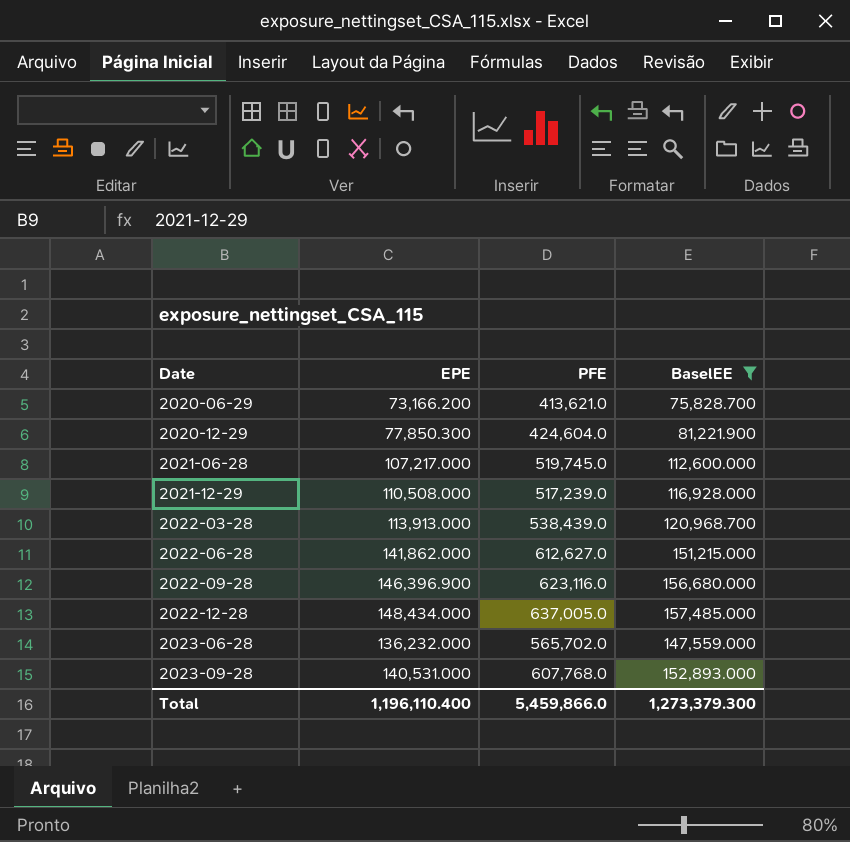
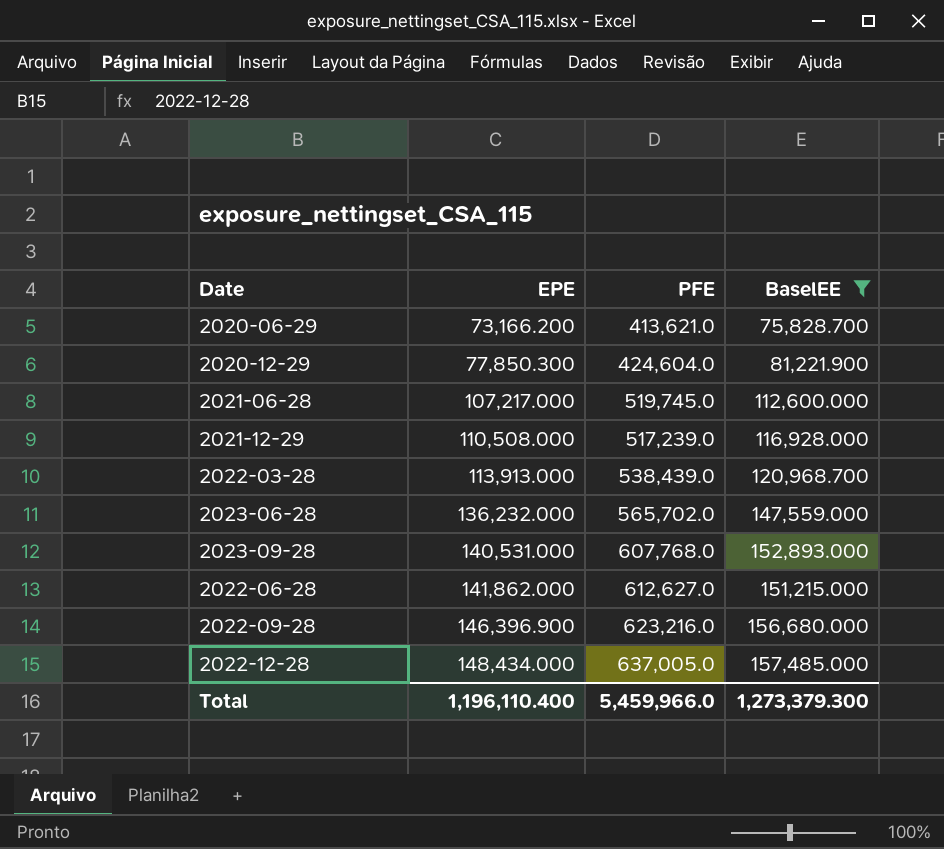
row order: Date ascending -> EPE ascending
2022-09-28 | PFE: 623,116.0 -> 623,216.0
Total | PFE: 5,459,866.0 -> 5,459,966.0

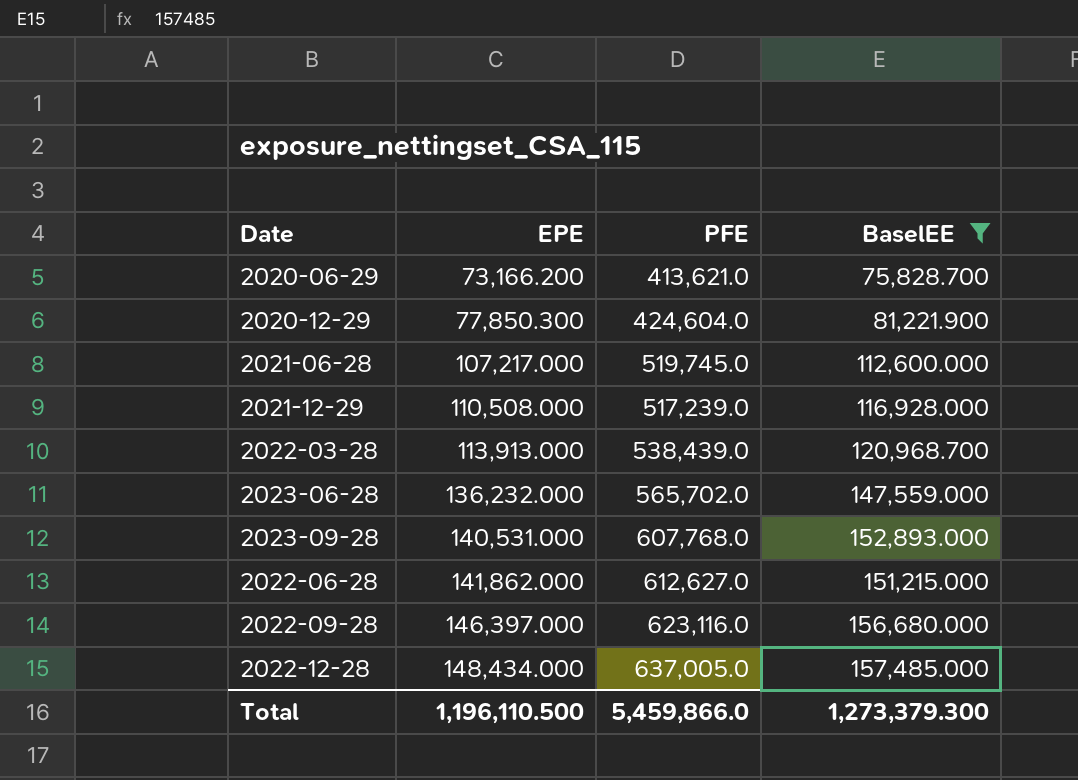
2022-09-28 | EPE: 146,396.900 -> 146,397.000
2022-09-28 | PFE: 623,216.0 -> 623,116.0
Total | EPE: 1,196,110.400 -> 1,196,110.500
Total | PFE: 5,459,966.0 -> 5,459,866.0

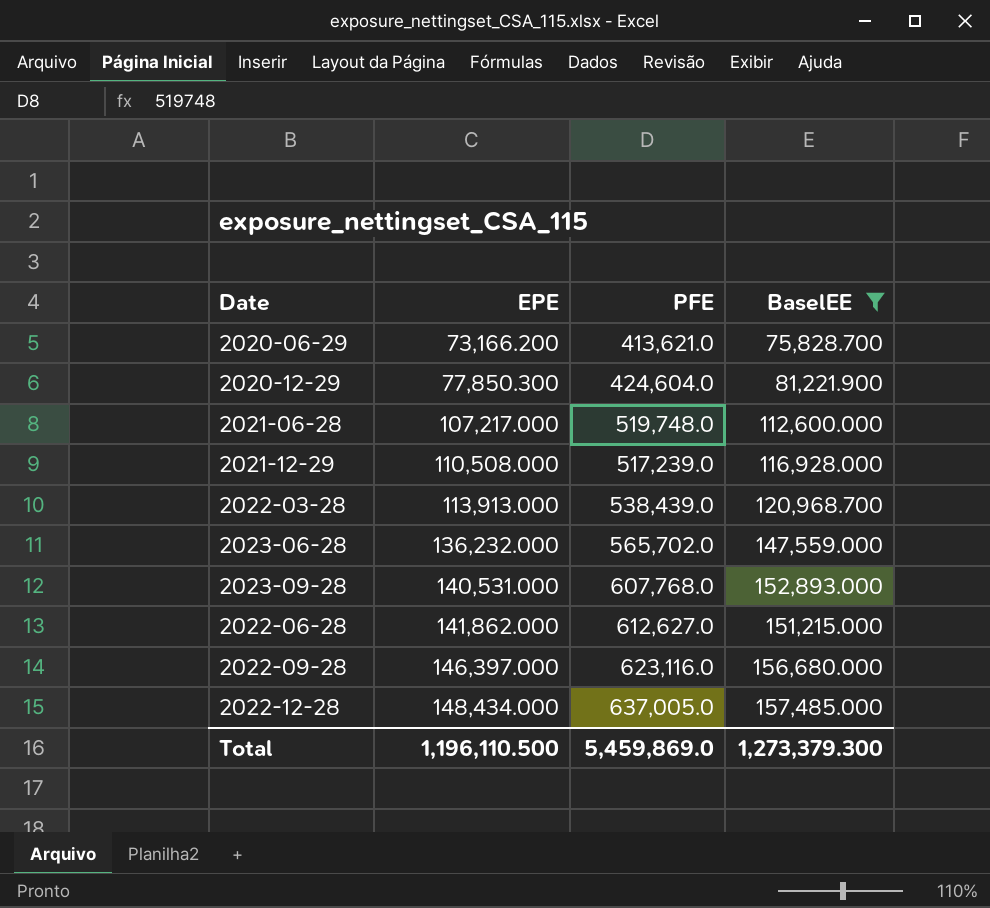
2021-06-28 | PFE: 519,745.0 -> 519,748.0
Total | PFE: 5,459,866.0 -> 5,459,869.0

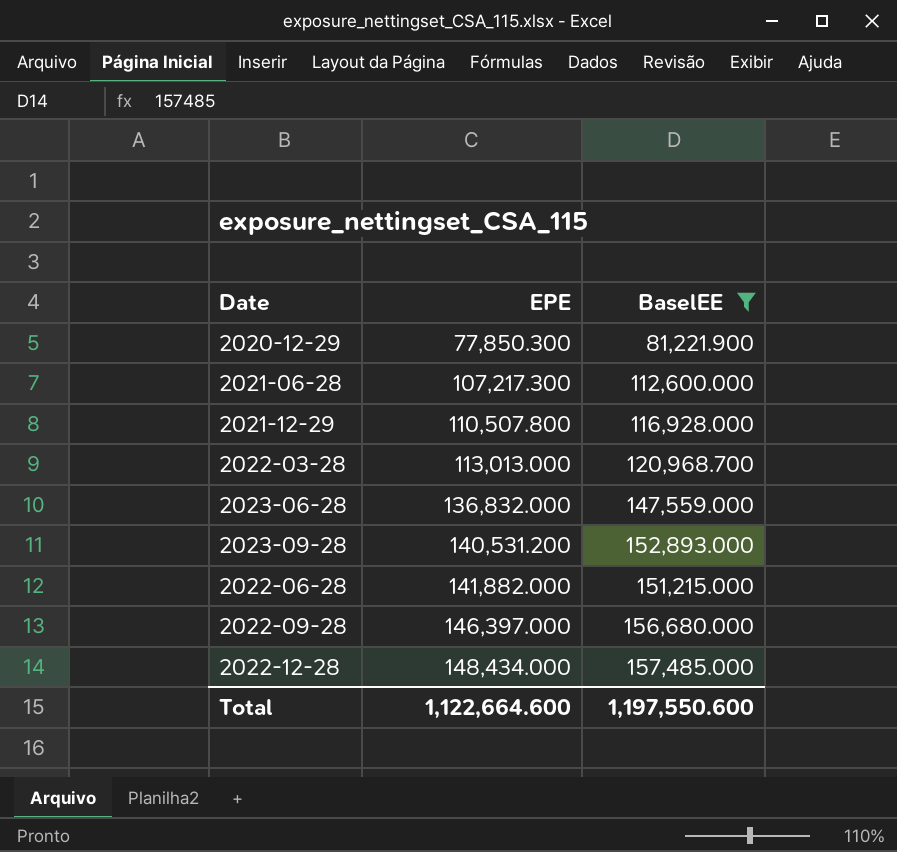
column PFE | position: 3 -> none
row 2020-06-29: 73,166.200 | 413,621.0 | 75,828.700 -> none
2021-06-28 | EPE: 107,217.000 -> 107,217.300
2021-12-29 | EPE: 110,508.000 -> 110,507.800
2022-03-28 | EPE: 113,913.000 -> 113,013.000
2023-06-28 | EPE: 136,232.000 -> 136,832.000
2023-09-28 | EPE: 140,531.000 -> 140,531.200
2022-06-28 | EPE: 141,862.000 -> 141,882.000
Total | EPE: 1,196,110.500 -> 1,122,664.600
Total | BaselEE: 1,273,379.300 -> 1,197,550.600

